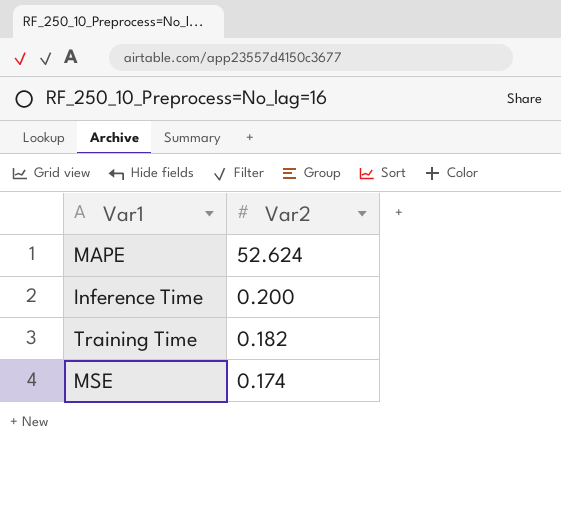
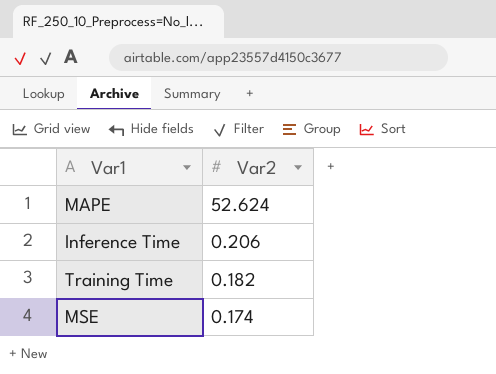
Inference Time | Var2: 0.200 -> 0.206

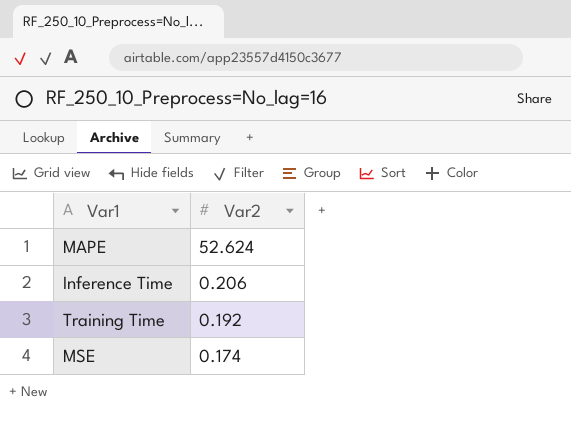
Training Time | Var2: 0.182 -> 0.192

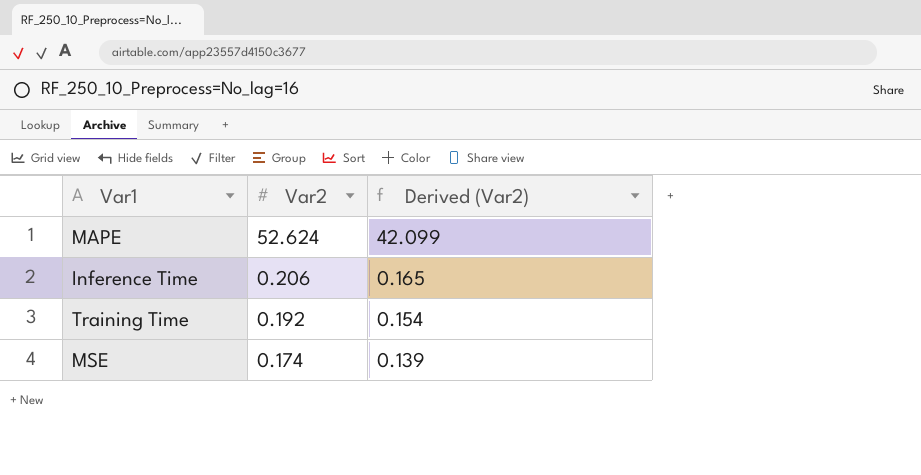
column Derived (Var2) | formula: none -> [Var2] * 0.8

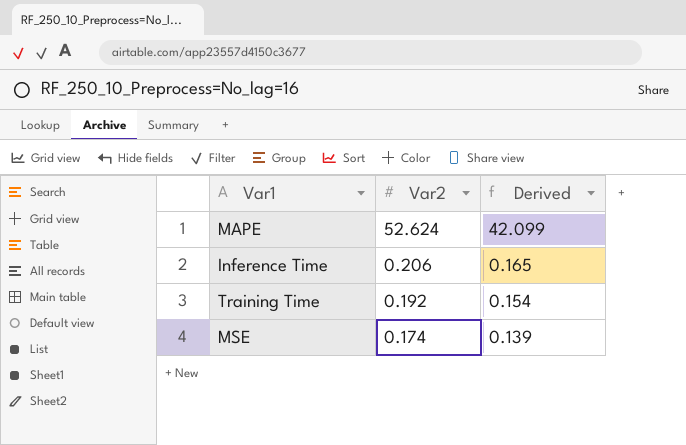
column name: Derived (Var2) -> Derived

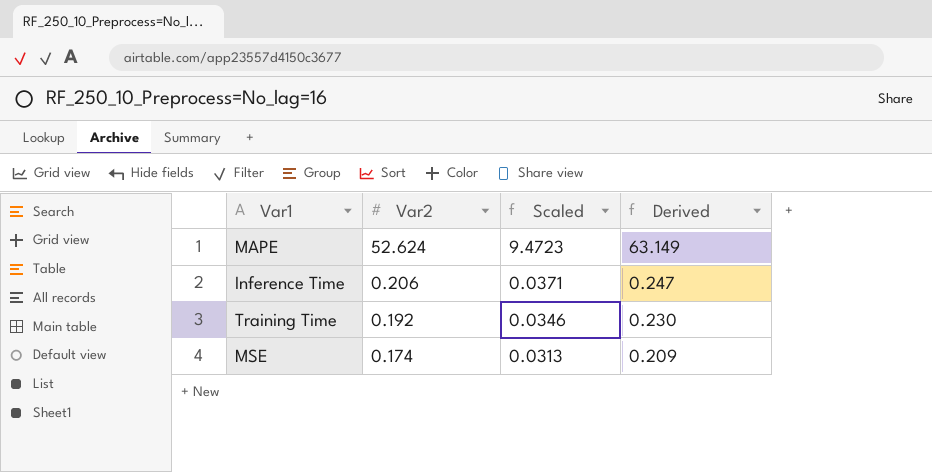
column Scaled | formula: none -> [Var2] * 0.18
column Derived | formula: [Var2] * 0.8 -> [Var2] * 1.2

